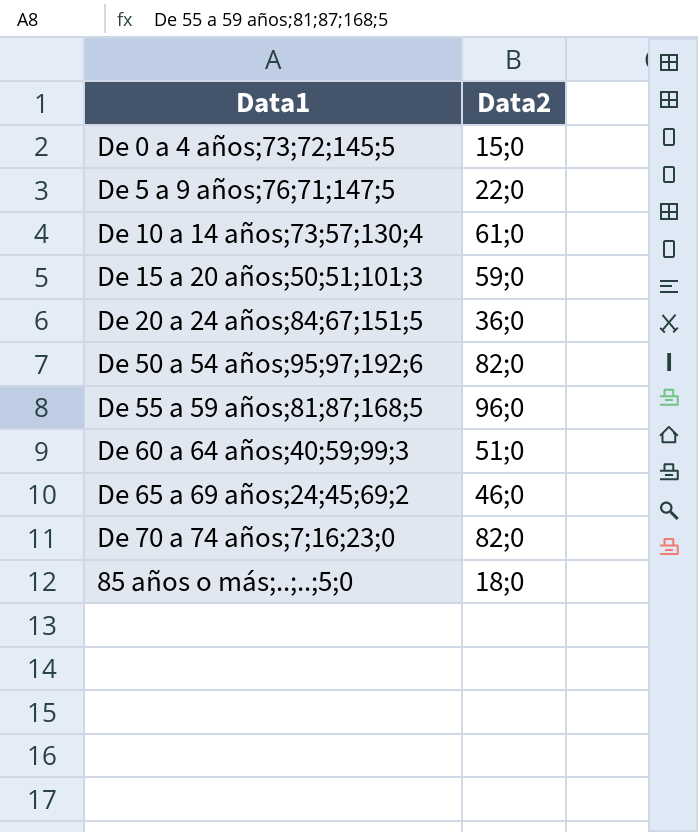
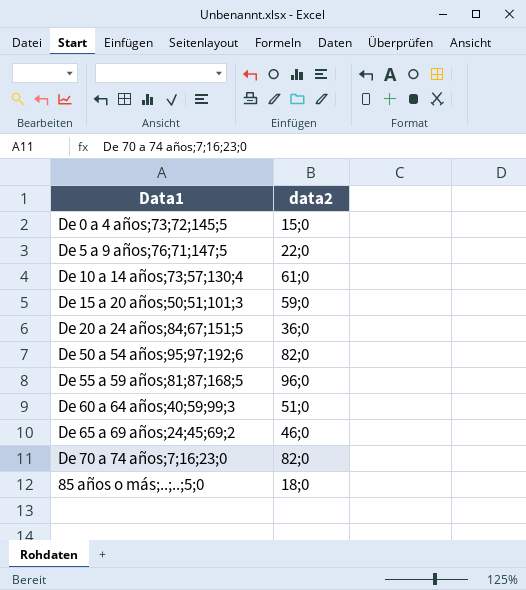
column name: Data2 -> data2

